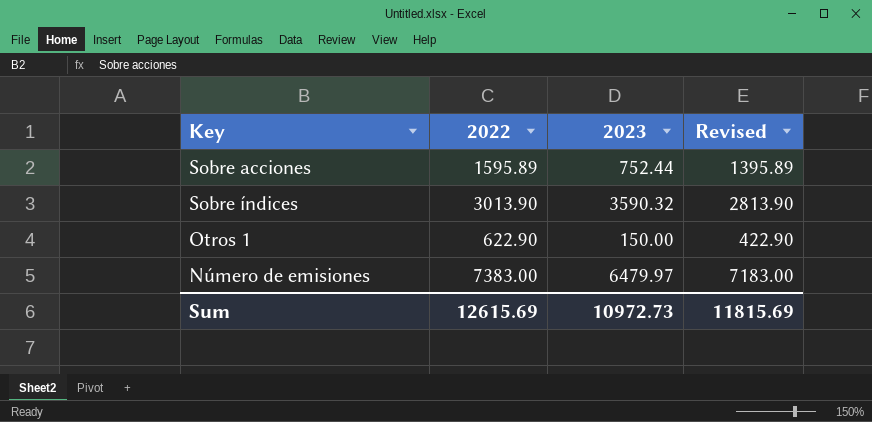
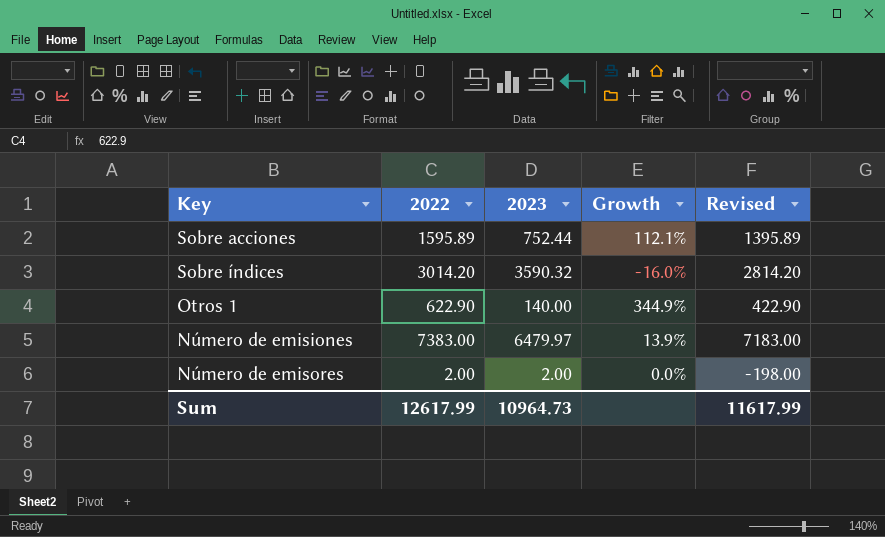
column Growth | formula: none -> ([2022] - [2023]) / [2023]
Sobre índices | 2022: 3013.90 -> 3014.20
Sobre índices | Revised: 2813.90 -> 2814.20
Otros 1 | 2023: 150.00 -> 140.00
row Número de emisores: none -> 2.00 | 2.00 | 0.0% | -198.00
Sum | 2022: 12615.69 -> 12617.99
Sum | 2023: 10972.73 -> 10964.73
Sum | Revised: 11815.69 -> 11617.99

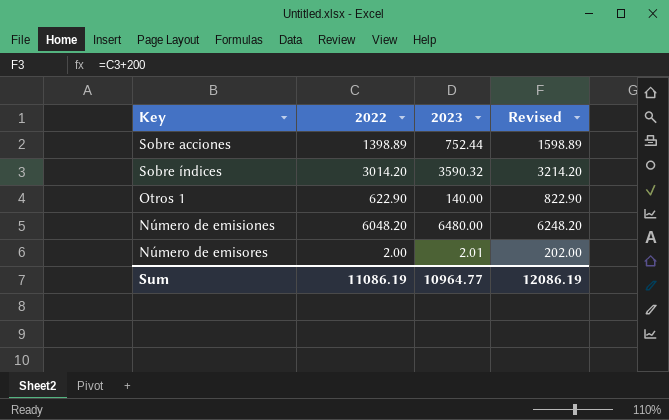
column Growth | formula: ([2022] - [2023]) / [2023] -> none
column Revised | formula: [2022] - 200 -> [2022] + 200
Sobre acciones | 2022: 1595.89 -> 1398.89
Número de emisiones | 2022: 7383.00 -> 6048.20
Número de emisiones | 2023: 6479.97 -> 6480.00
Número de emisores | 2023: 2.00 -> 2.01
Sum | 2022: 12617.99 -> 11086.19
Sum | 2023: 10964.73 -> 10964.77
Sum | Revised: 11617.99 -> 12086.19

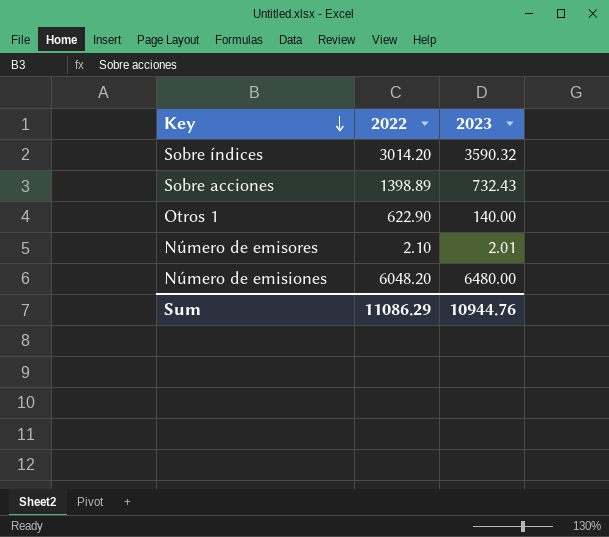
row order: none -> Key descending
column Revised | formula: [2022] + 200 -> none
Sobre acciones | 2023: 752.44 -> 732.43
Número de emisores | 2022: 2.00 -> 2.10
Sum | 2022: 11086.19 -> 11086.29
Sum | 2023: 10964.77 -> 10944.76

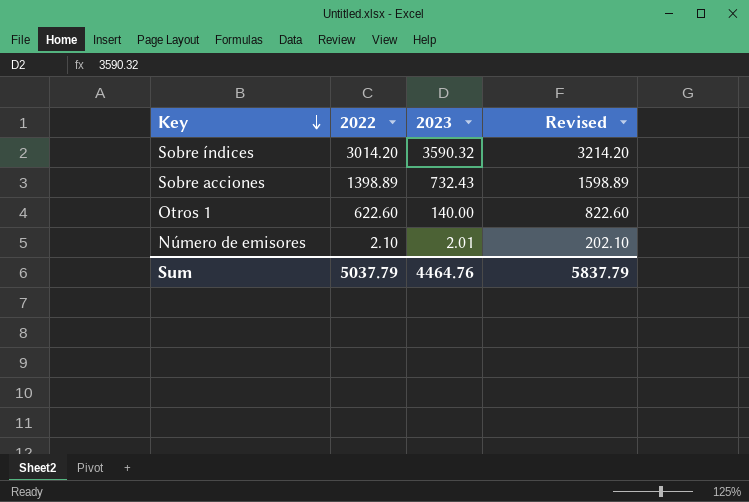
column Revised | formula: none -> [2022] + 200
row Número de emisiones: 6048.20 | 6480.00 -> none
Otros 1 | 2022: 622.90 -> 622.60
Sum | 2022: 11086.29 -> 5037.79
Sum | 2023: 10944.76 -> 4464.76

